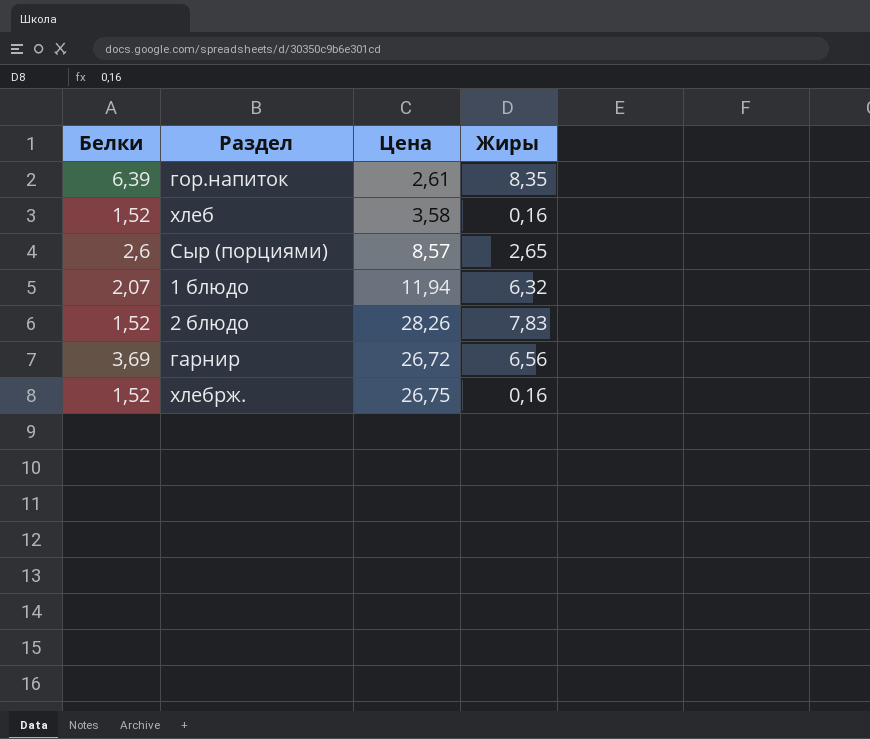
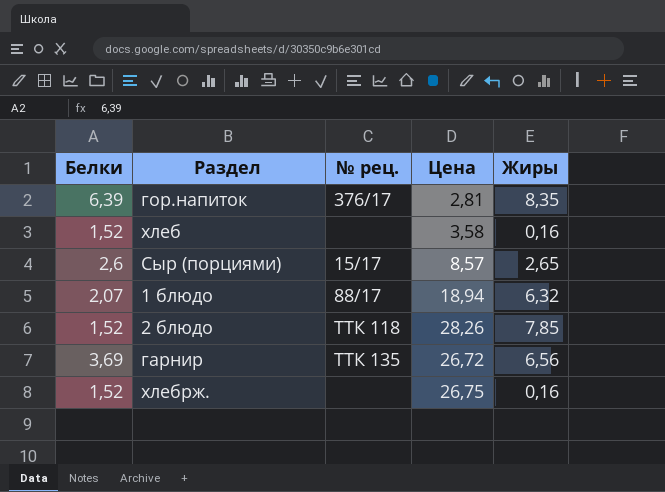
column № рец. | position: none -> 3
гор.напиток | Цена: 2,61 -> 2,81
1 блюдо | Цена: 11,94 -> 18,94
2 блюдо | Жиры: 7,83 -> 7,85

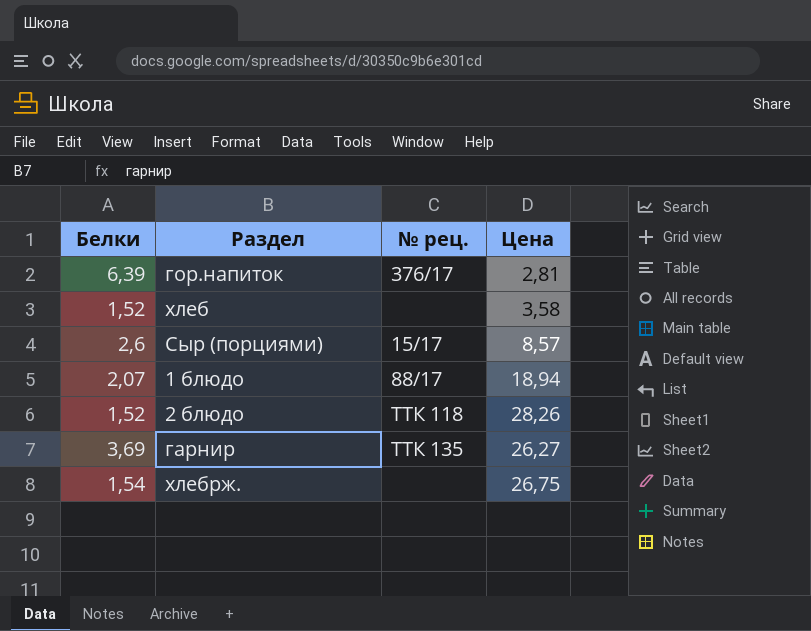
column Жиры | position: 5 -> none
гарнир | Цена: 26,72 -> 26,27
хлебрж. | Белки: 1,52 -> 1,54

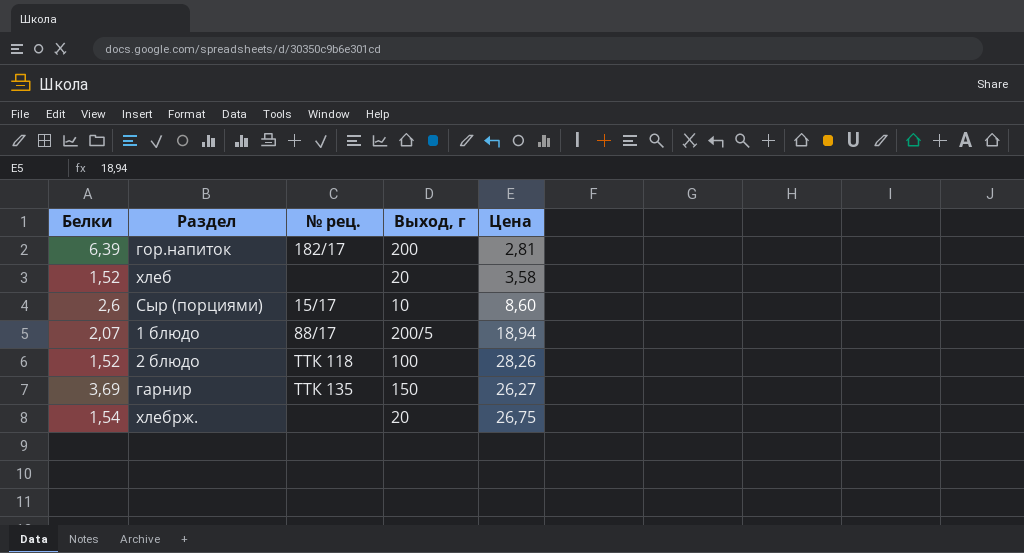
column Выход, г | position: none -> 4
гор.напиток | № рец.: 376/17 -> 182/17
Сыр (порциями) | Цена: 8,57 -> 8,60

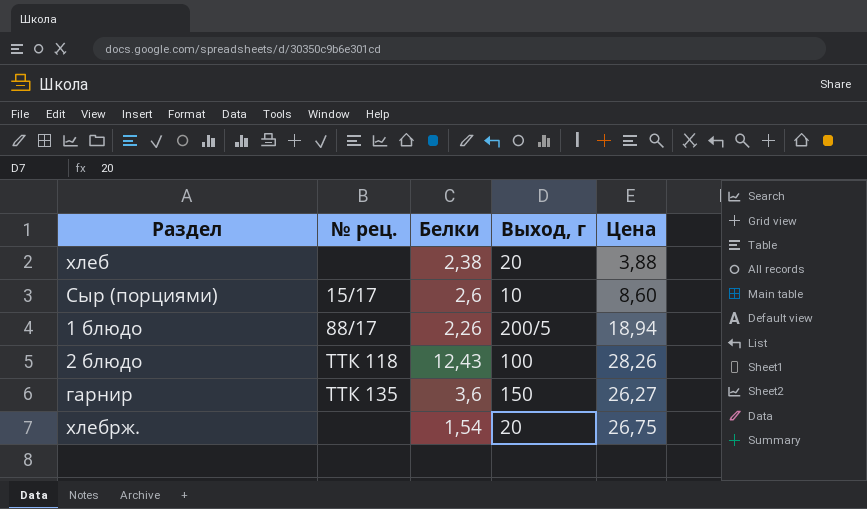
column Белки | position: 1 -> 3
row гор.напиток: 6,39 | 182/17 | 200 | 2,81 -> none
хлеб | Белки: 1,52 -> 2,38
хлеб | Цена: 3,58 -> 3,88
1 блюдо | Белки: 2,07 -> 2,26
2 блюдо | Белки: 1,52 -> 12,43
гарнир | Белки: 3,69 -> 3,6

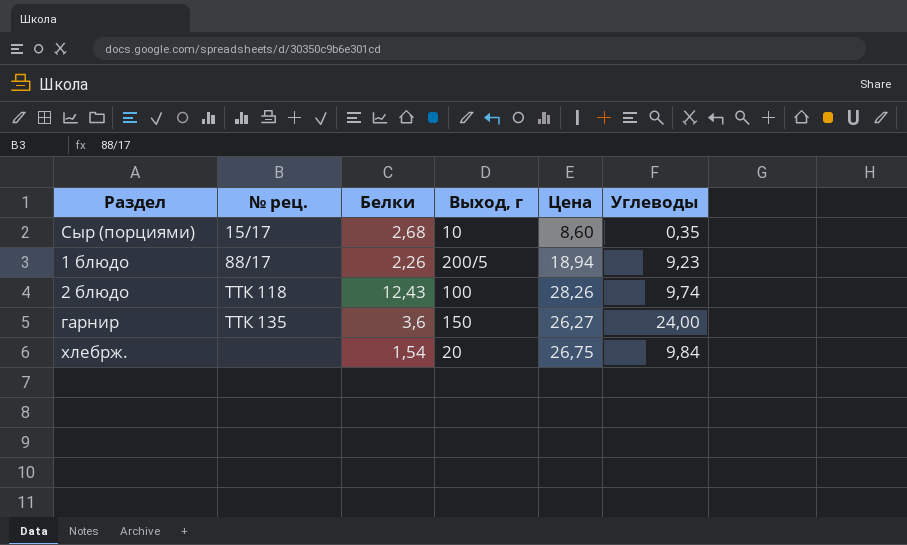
column Углеводы | position: none -> 6
row хлеб: none | 2,38 | 20 | 3,88 -> none
Сыр (порциями) | Белки: 2,6 -> 2,68

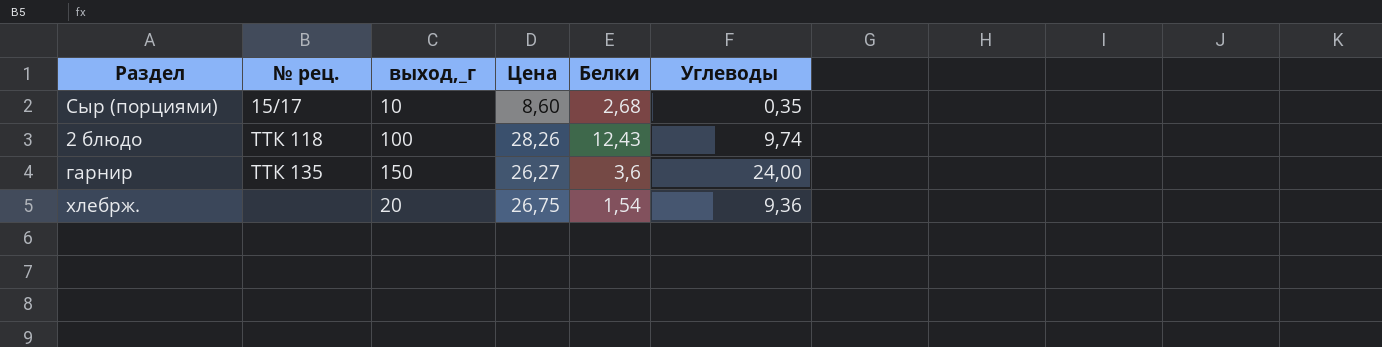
column name: Выход, г -> выход,_г
column Белки | position: 3 -> 5
row 1 блюдо: 88/17 | 2,26 | 200/5 | 18,94 | 9,23 -> none
хлебрж. | Углеводы: 9,84 -> 9,36

